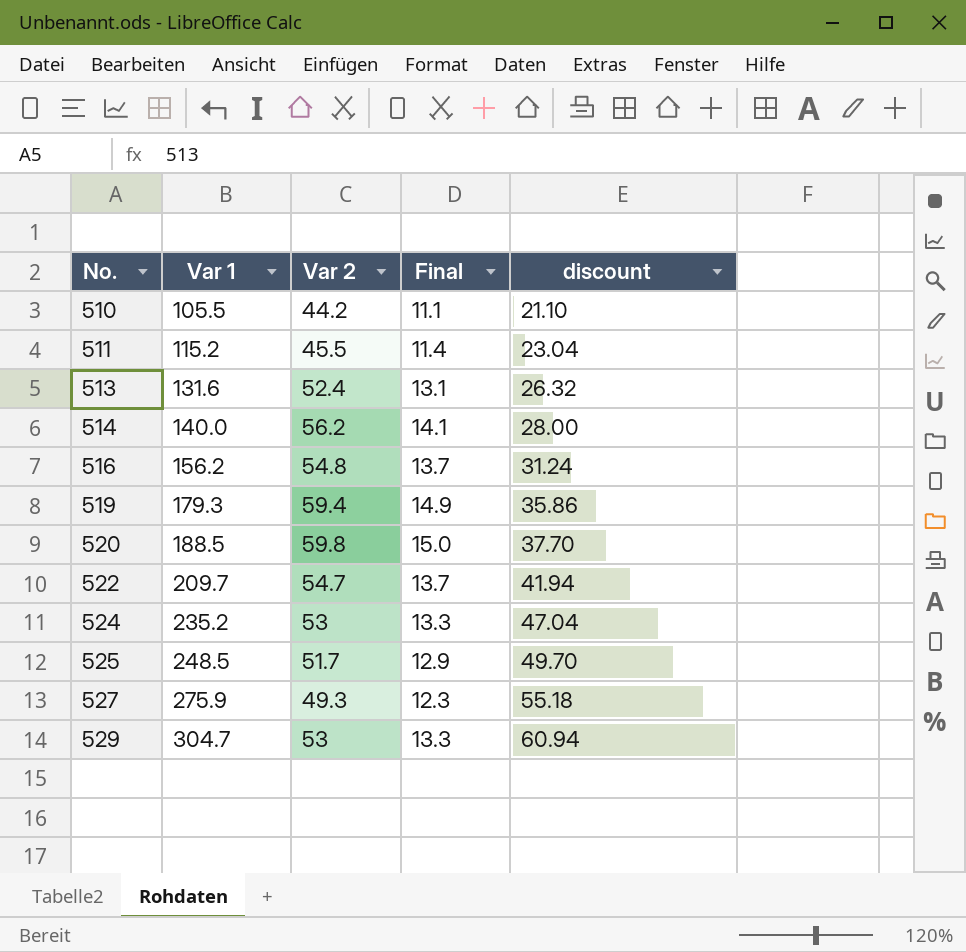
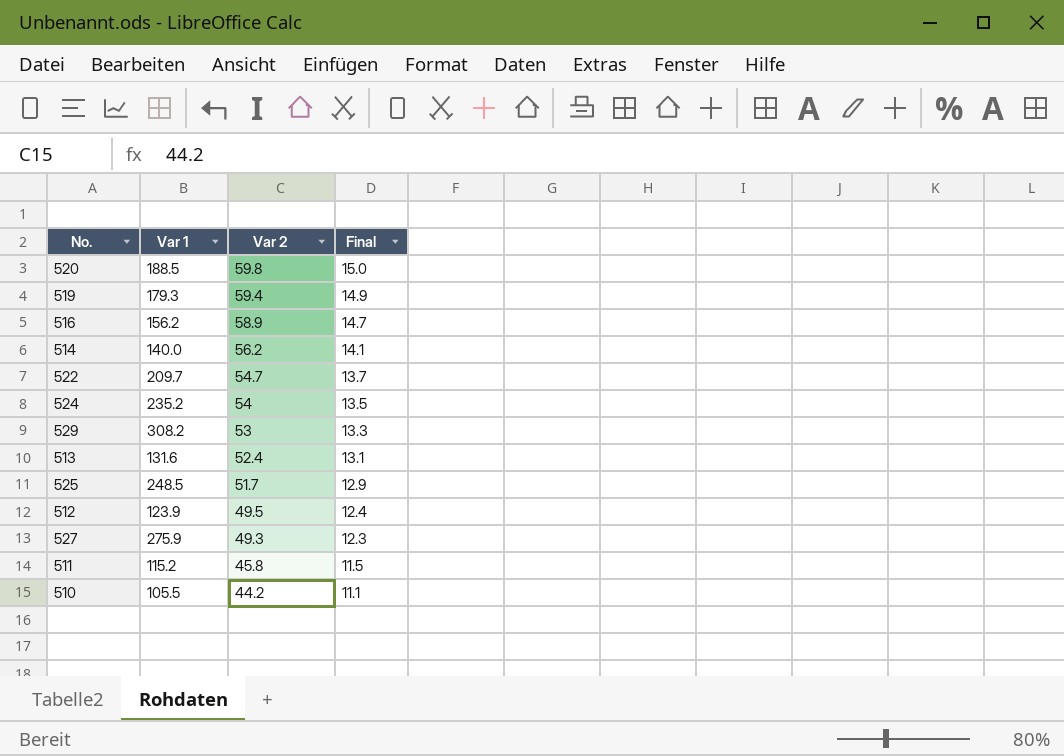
row order: No. ascending -> Var 2 descending
column discount | formula: [Var 1] * 0.2 -> none
516 | Var 2: 54.8 -> 58.9
516 | Final: 13.7 -> 14.7
524 | Var 2: 53 -> 54
524 | Final: 13.3 -> 13.5
529 | Var 1: 304.7 -> 308.2
row 512: none -> 123.9 | 49.5 | 12.4
511 | Var 2: 45.5 -> 45.8
511 | Final: 11.4 -> 11.5

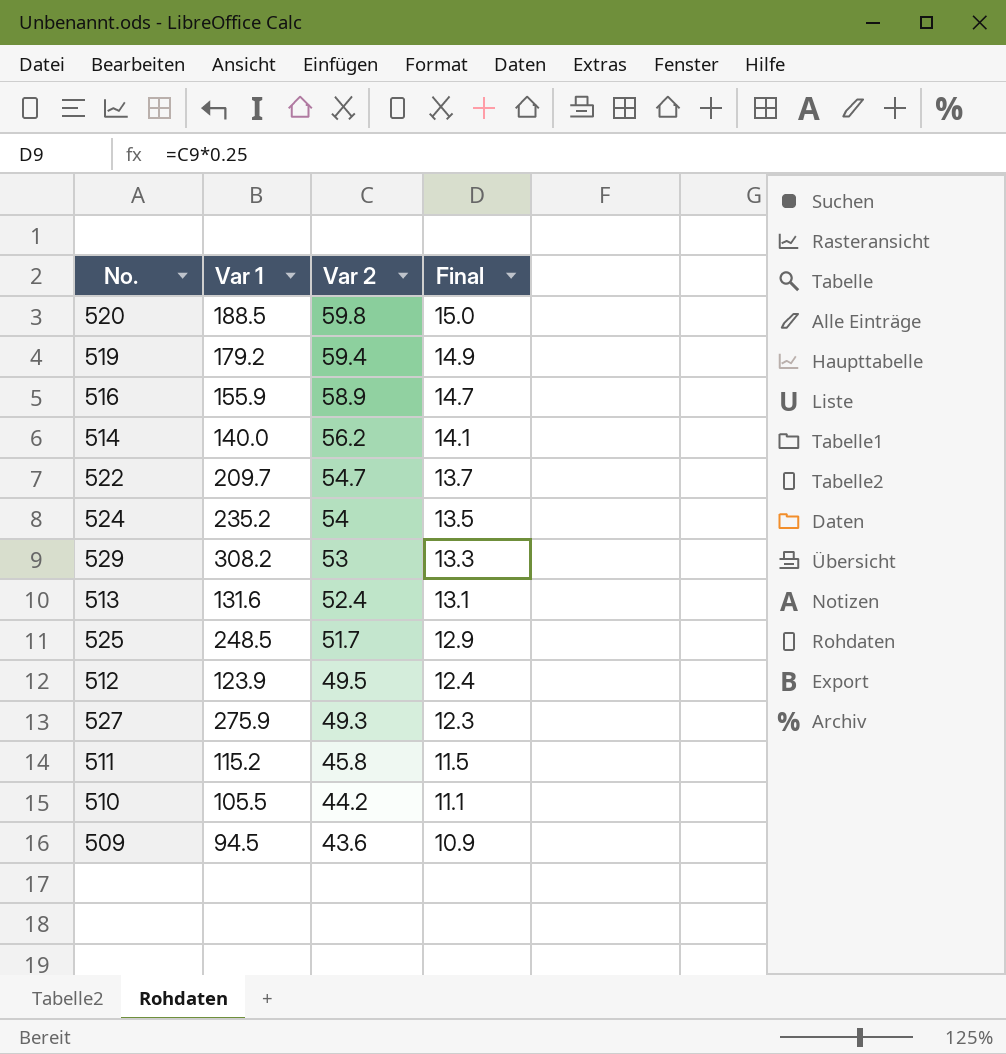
519 | Var 1: 179.3 -> 179.2
516 | Var 1: 156.2 -> 155.9
row 509: none -> 94.5 | 43.6 | 10.9

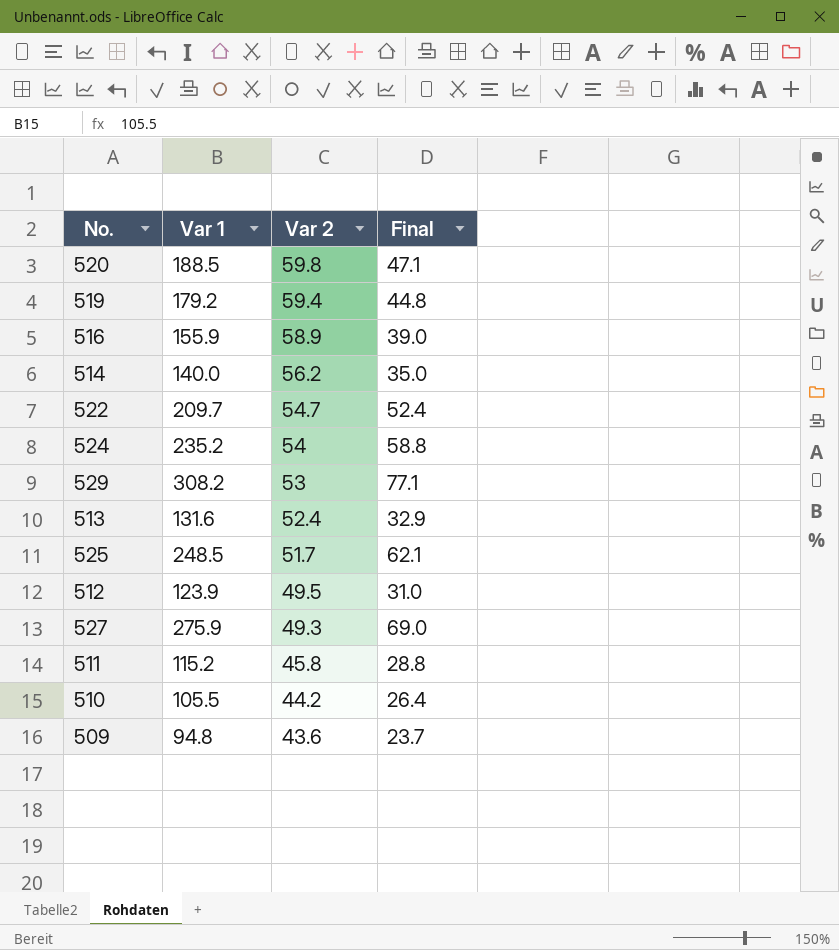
column Final | formula: [Var 2] * 0.25 -> [Var 1] * 0.25
509 | Var 1: 94.5 -> 94.8

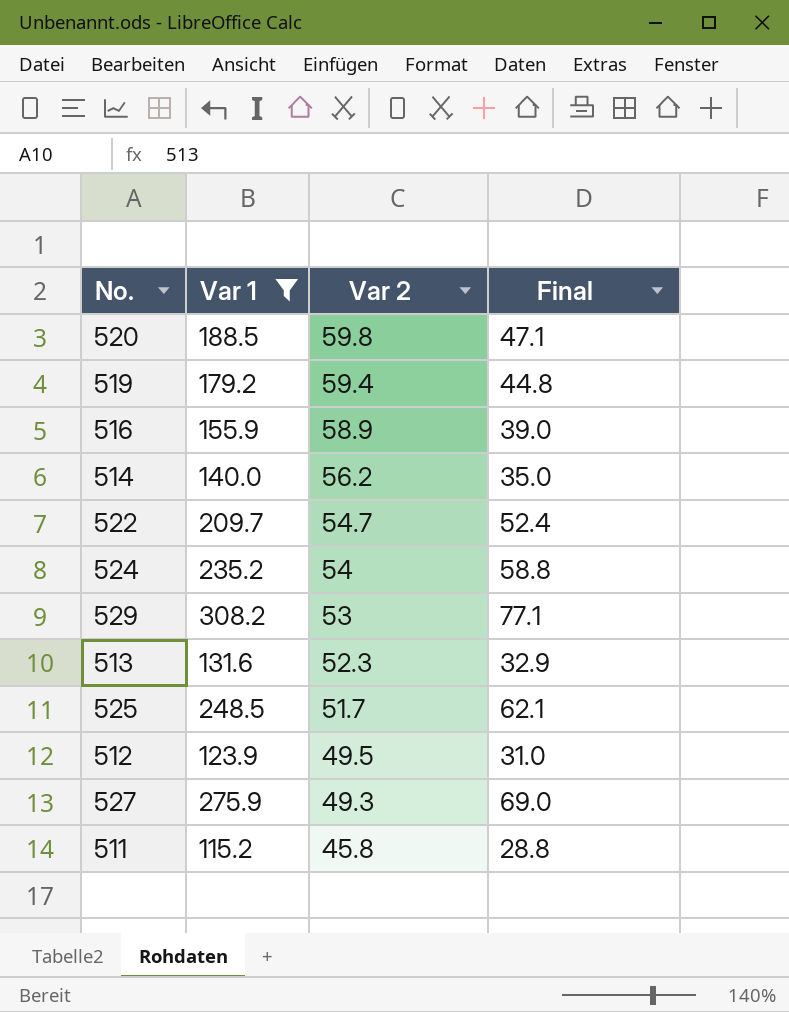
filter: none -> Var 1 >= 115.2
513 | Var 2: 52.4 -> 52.3

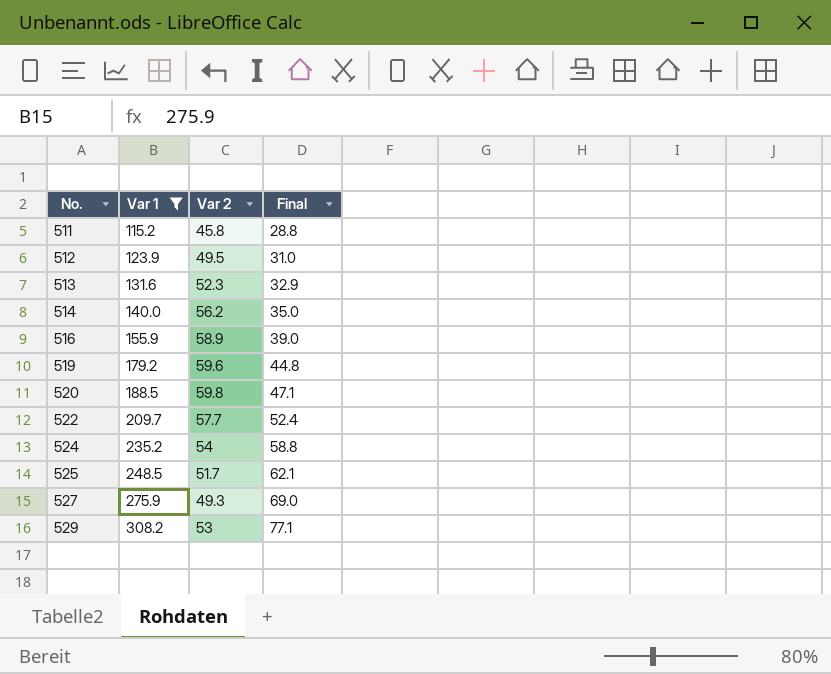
row order: Var 2 descending -> No. ascending
519 | Var 2: 59.4 -> 59.6
522 | Var 2: 54.7 -> 57.7

